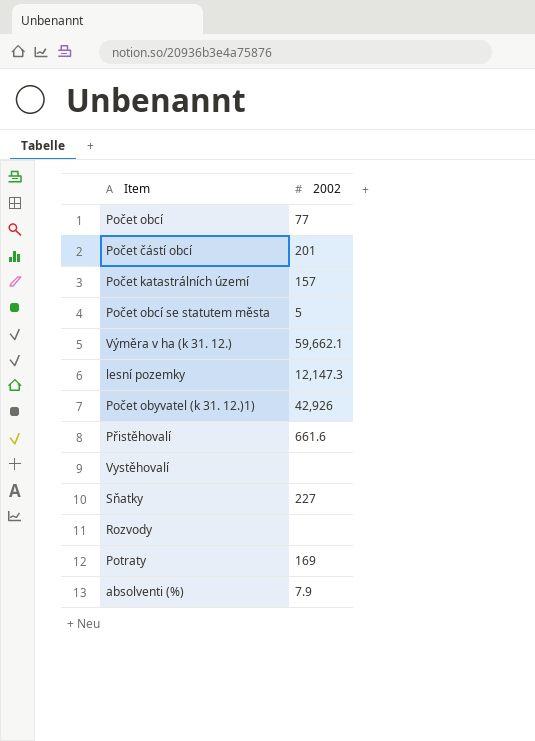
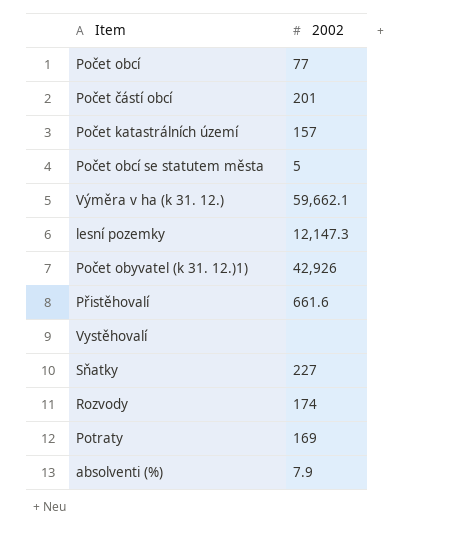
Rozvody | 2002: none -> 174

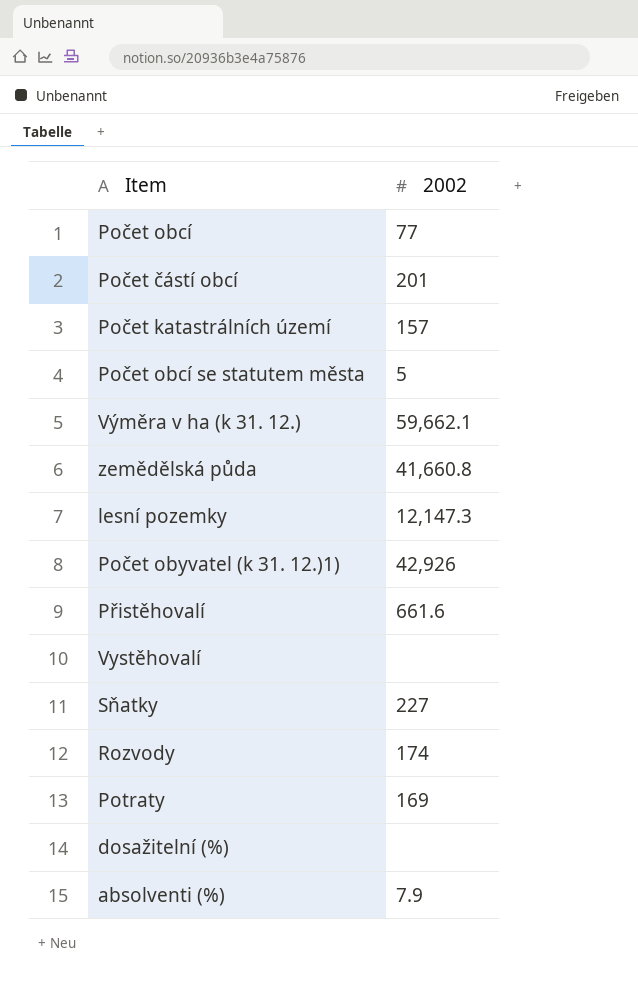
row zemědělská půda: none -> 41,660.8
row dosažitelní (%): none -> none

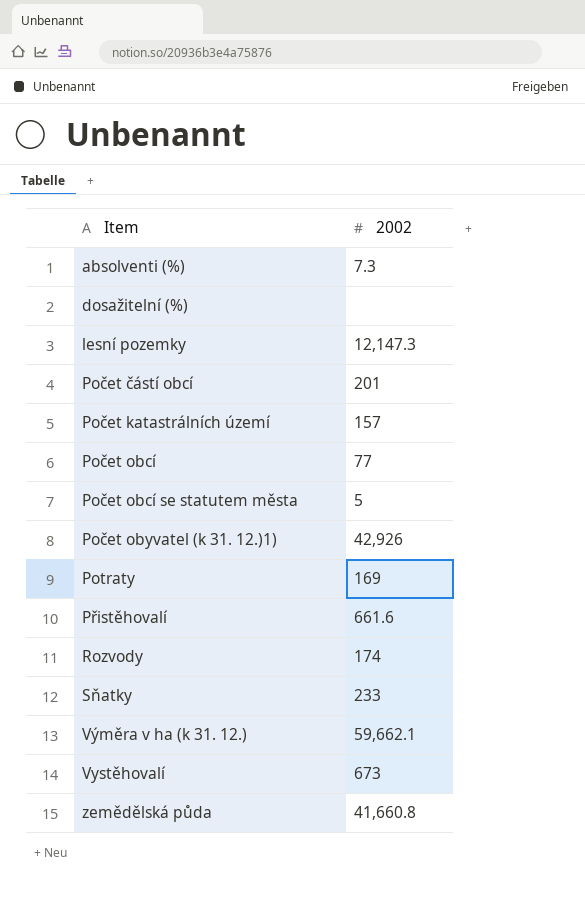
row order: none -> Item ascending
absolventi (%) | 2002: 7.9 -> 7.3
Sňatky | 2002: 227 -> 233
Vystěhovalí | 2002: none -> 673

